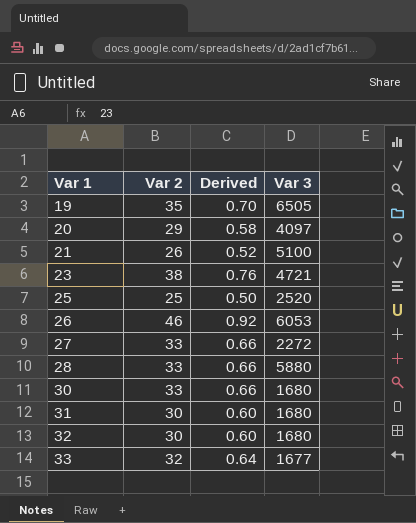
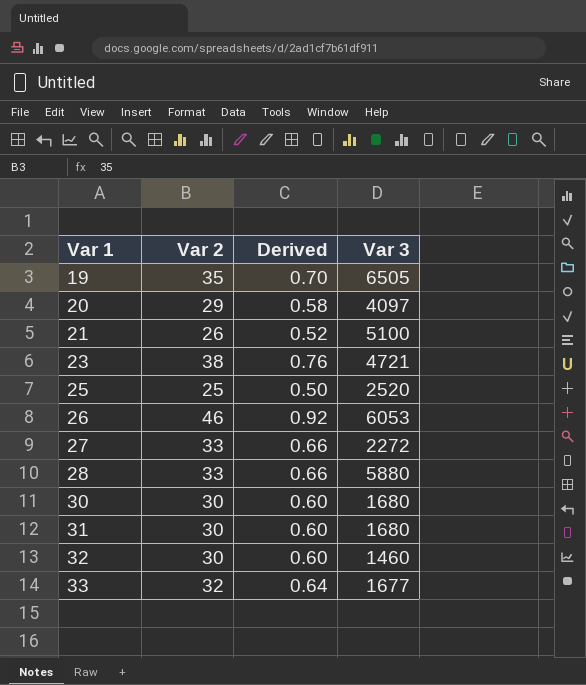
30 | Var 2: 33 -> 30
30 | Derived: 0.66 -> 0.60
32 | Var 3: 1680 -> 1460

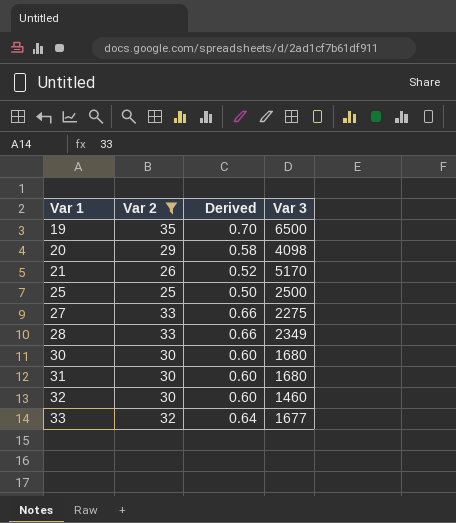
filter: none -> Var 2 <= 35
19 | Var 3: 6505 -> 6500
20 | Var 3: 4097 -> 4098
21 | Var 3: 5100 -> 5170
25 | Var 3: 2520 -> 2500
27 | Var 3: 2272 -> 2275
28 | Var 3: 5880 -> 2349

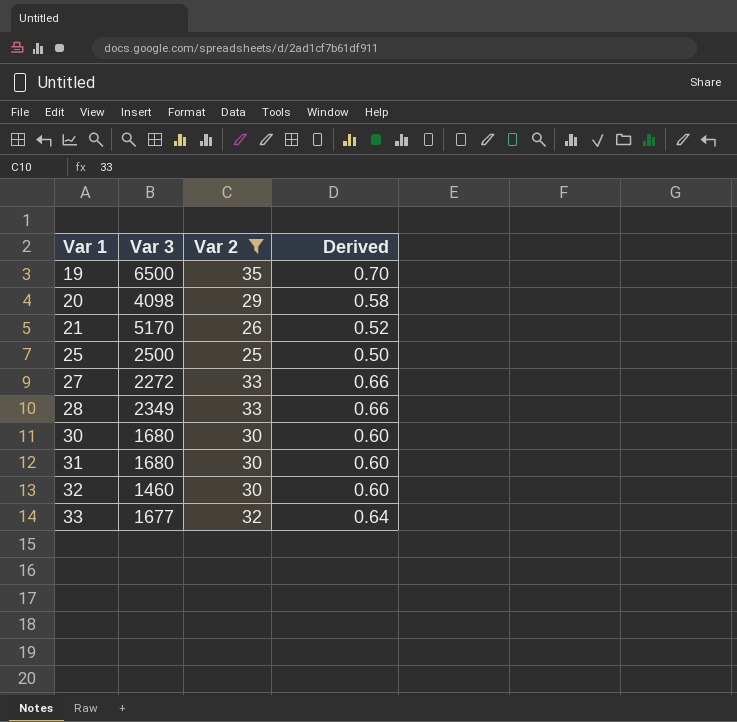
column Var 3 | position: 4 -> 2
27 | Var 3: 2275 -> 2272

